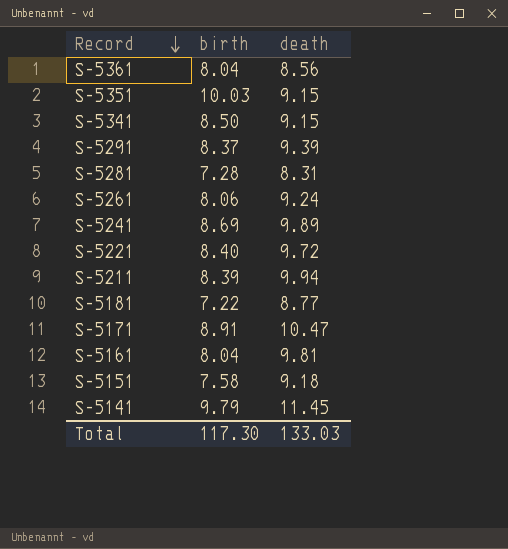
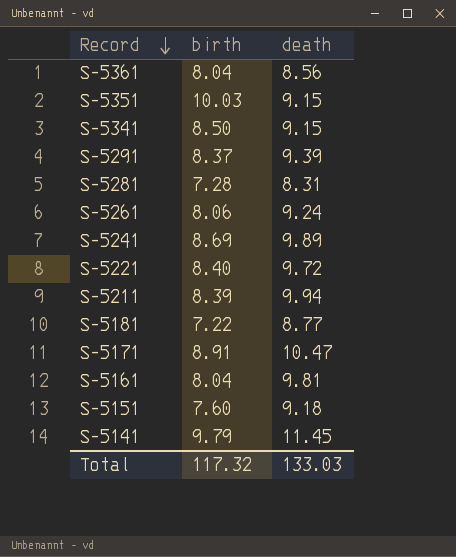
S-5151 | birth: 7.58 -> 7.60
Total | birth: 117.30 -> 117.32

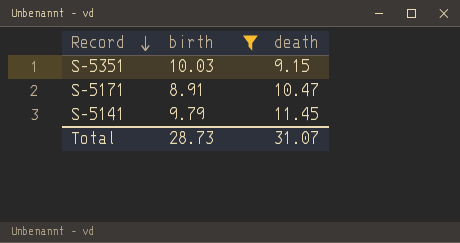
filter: none -> birth >= 8.91
Total | birth: 117.32 -> 28.73
Total | death: 133.03 -> 31.07

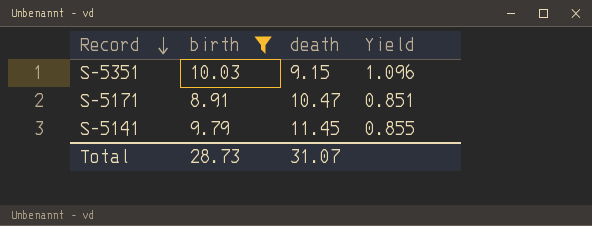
column Yield | formula: none -> [birth] / [death]

